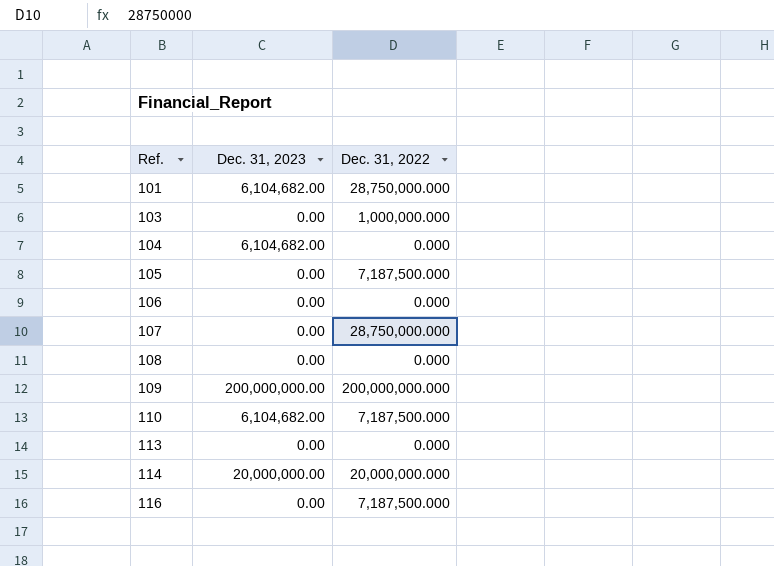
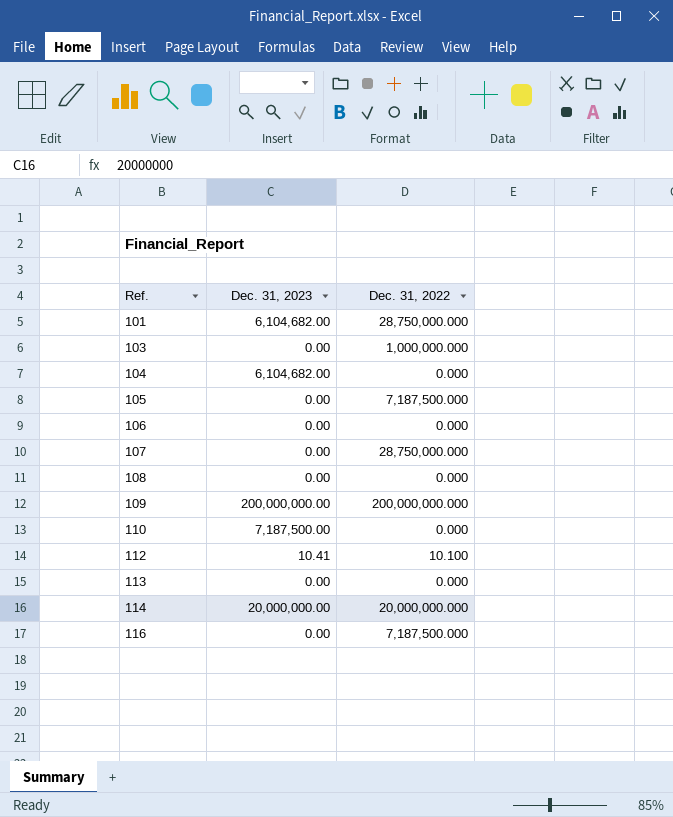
110 | Dec. 31, 2023: 6,104,682.00 -> 7,187,500.00
110 | Dec. 31, 2022: 7,187,500.000 -> 0.000
row 112: none -> 10.41 | 10.100

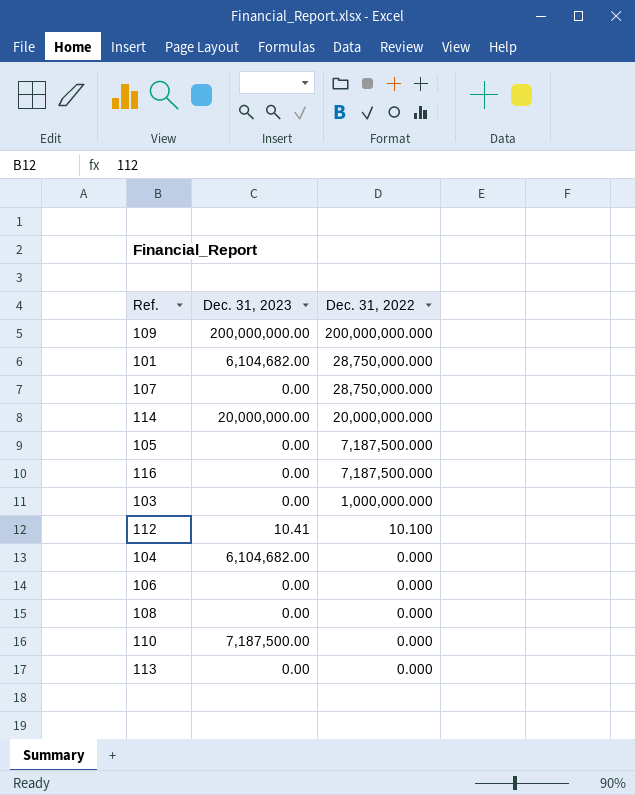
row order: Ref. ascending -> Dec. 31, 2022 descending

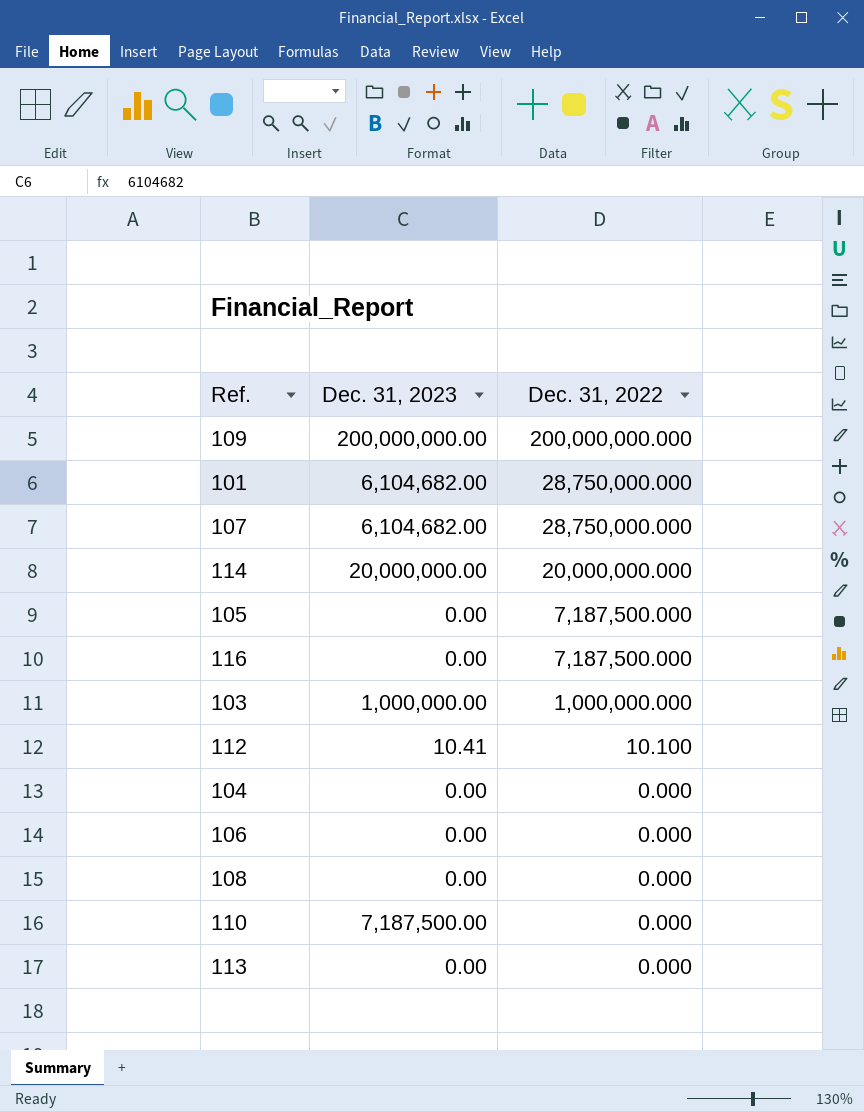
107 | Dec. 31, 2023: 0.00 -> 6,104,682.00
103 | Dec. 31, 2023: 0.00 -> 1,000,000.00
104 | Dec. 31, 2023: 6,104,682.00 -> 0.00

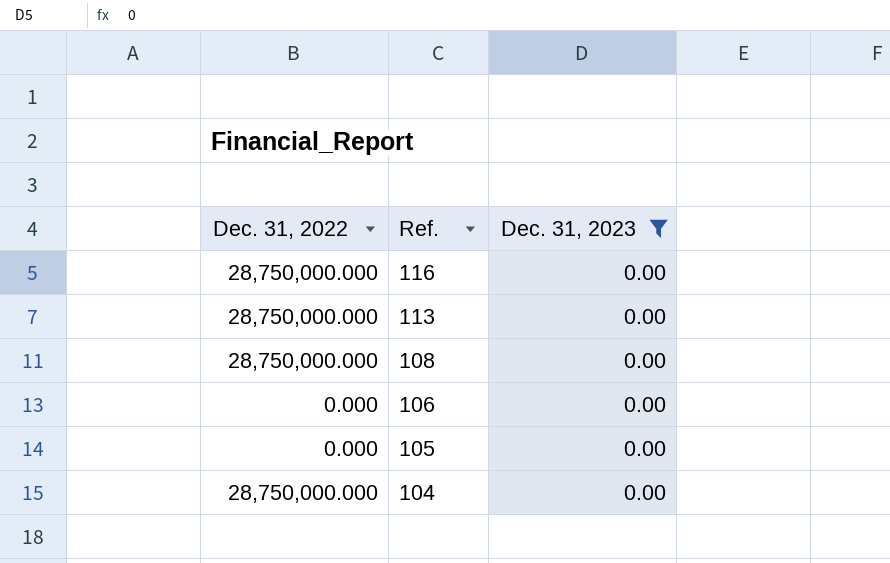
filter: none -> Dec. 31, 2023 = 0.00
row order: Dec. 31, 2022 descending -> Ref. descending
column Dec. 31, 2022 | position: 3 -> 1
116 | Dec. 31, 2022: 7,187,500.000 -> 28,750,000.000
113 | Dec. 31, 2022: 0.000 -> 28,750,000.000
108 | Dec. 31, 2022: 0.000 -> 28,750,000.000
105 | Dec. 31, 2022: 7,187,500.000 -> 0.000
104 | Dec. 31, 2022: 0.000 -> 28,750,000.000

